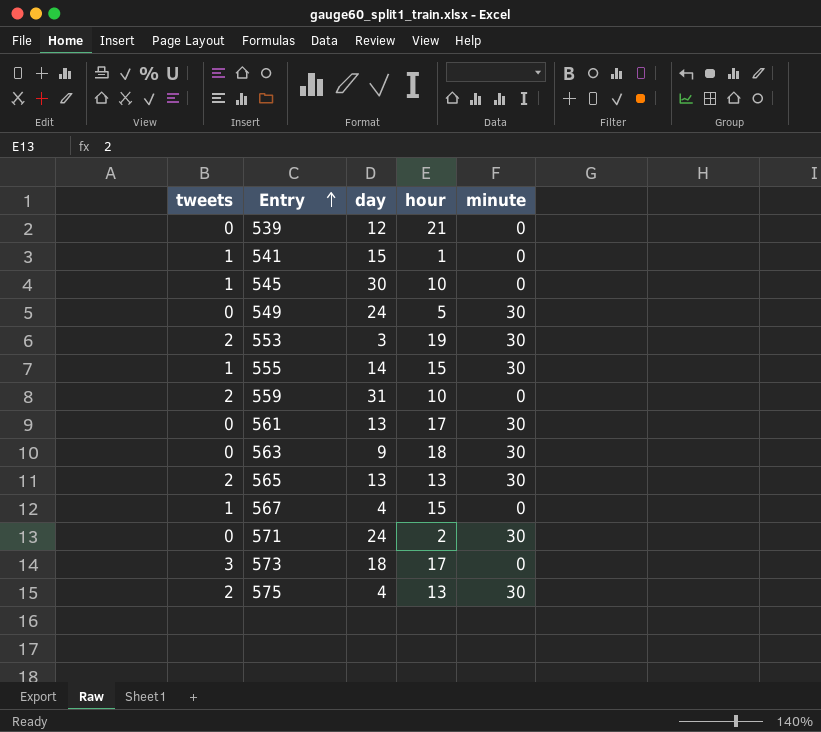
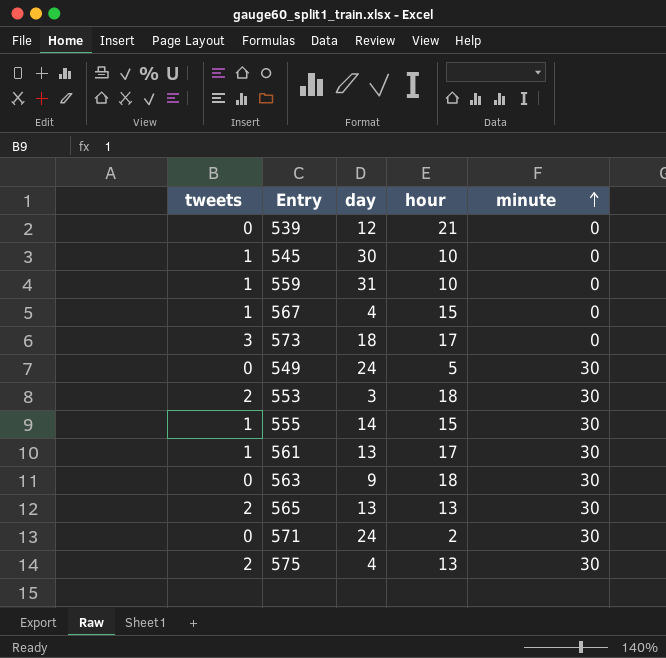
row order: Entry ascending -> minute ascending
row 541: 1 | 15 | 1 | 0 -> none
559 | tweets: 2 -> 1
553 | hour: 19 -> 18
561 | tweets: 0 -> 1

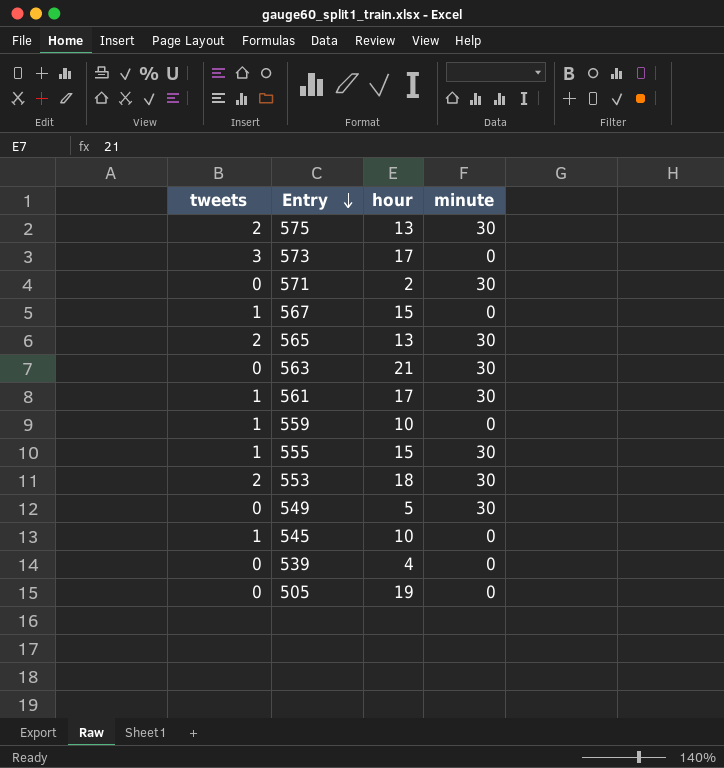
row order: minute ascending -> Entry descending
column day | position: 3 -> none
563 | hour: 18 -> 21
539 | hour: 21 -> 4
row 505: none -> 0 | 19 | 0

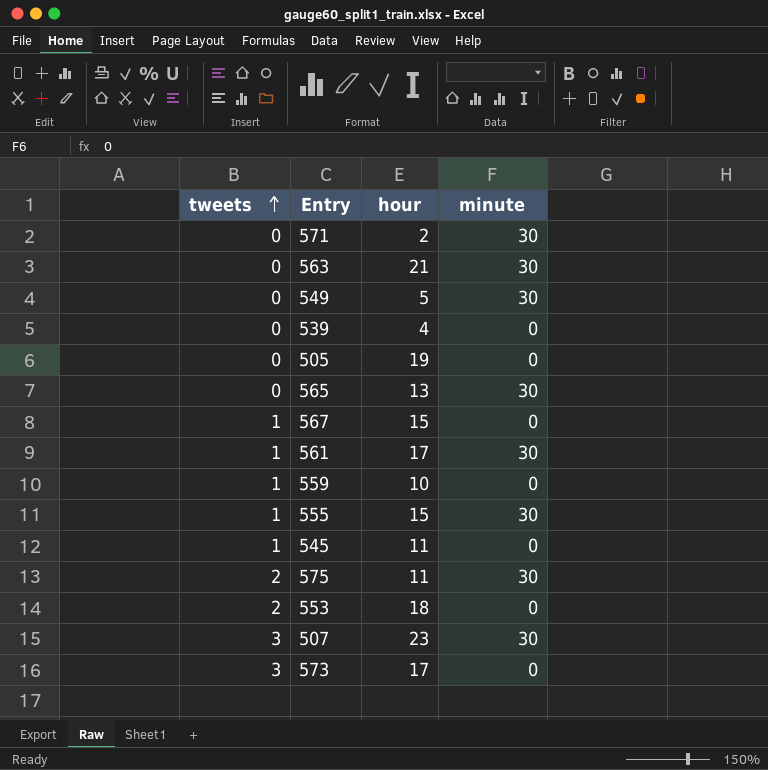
row order: Entry descending -> tweets ascending
565 | tweets: 2 -> 0
545 | hour: 10 -> 11
575 | hour: 13 -> 11
553 | minute: 30 -> 0
row 507: none -> 3 | 23 | 30

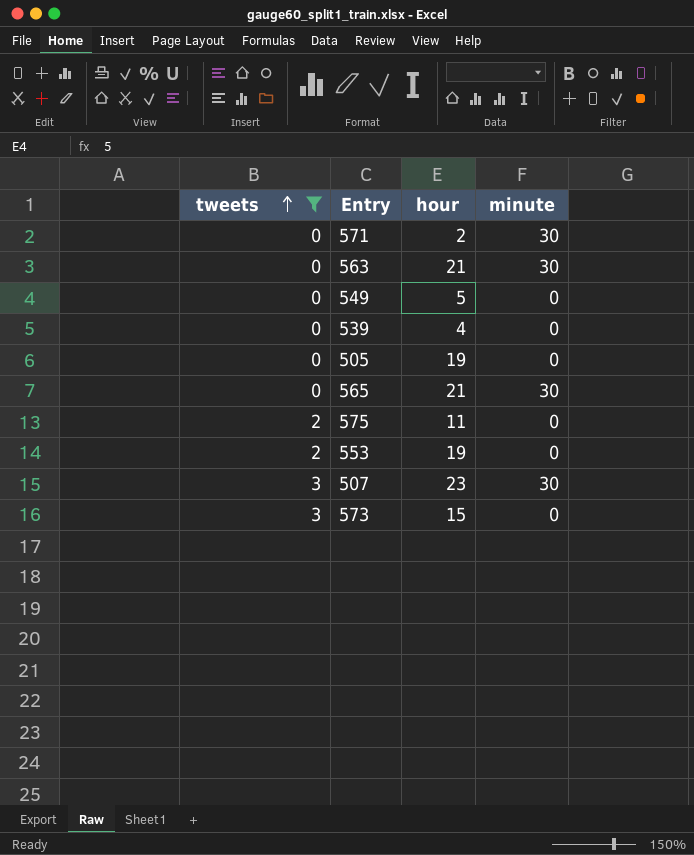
filter: none -> tweets != 1
549 | minute: 30 -> 0
565 | hour: 13 -> 21
575 | minute: 30 -> 0
553 | hour: 18 -> 19
573 | hour: 17 -> 15

